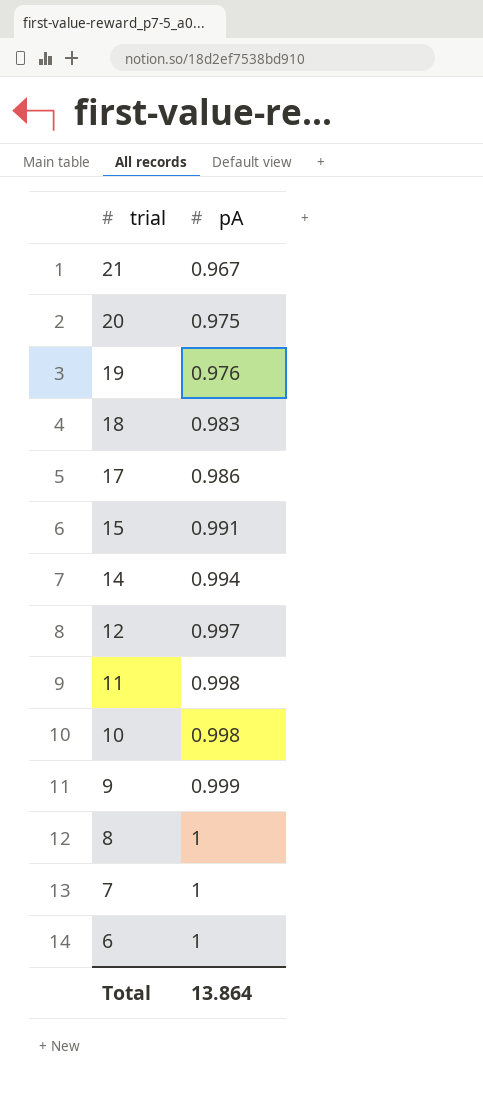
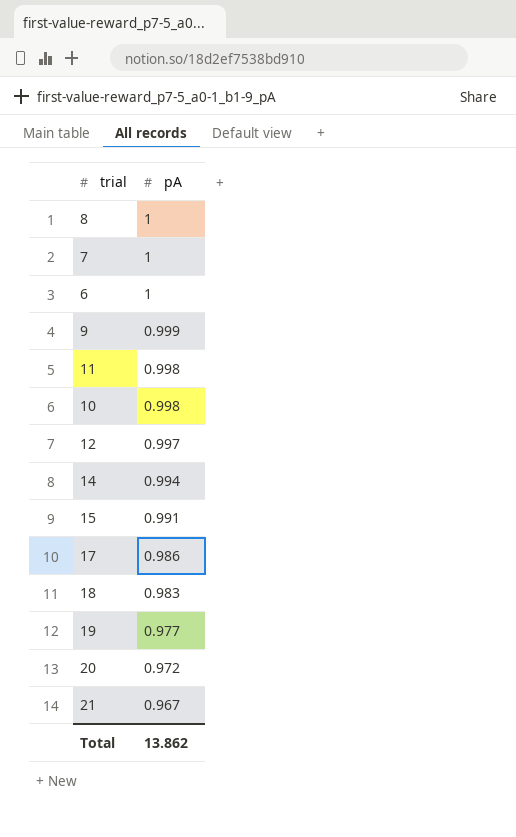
row order: trial descending -> pA descending
19 | pA: 0.976 -> 0.977
20 | pA: 0.975 -> 0.972
Total | pA: 13.864 -> 13.862

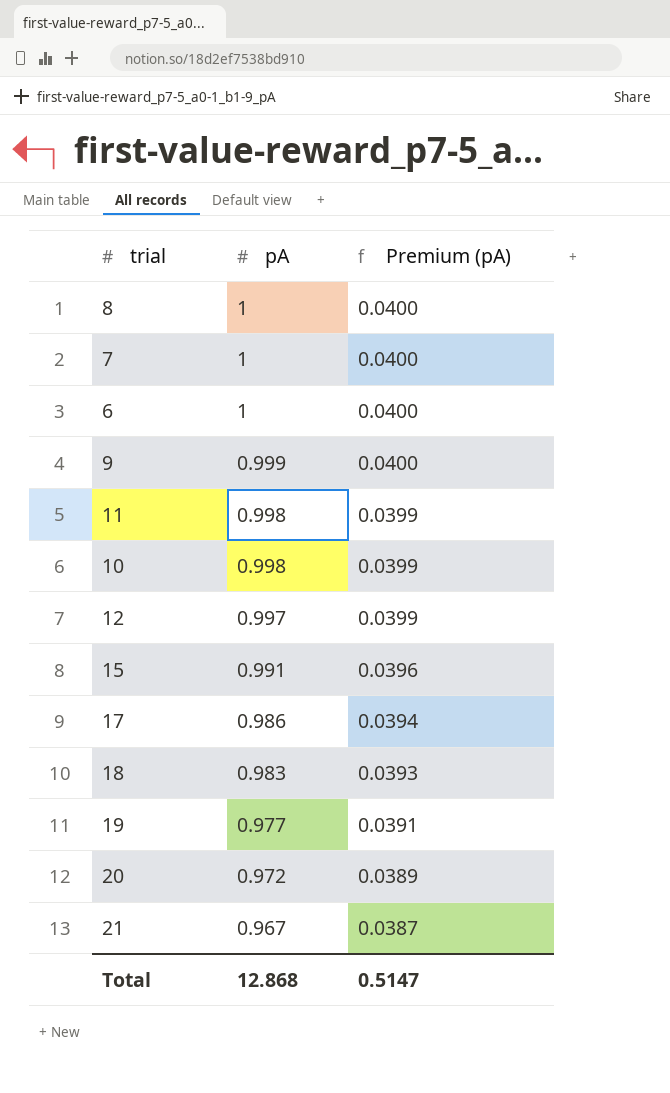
column Premium (pA) | formula: none -> [pA] * 0.04
row 14: 0.994 -> none
Total | pA: 13.862 -> 12.868

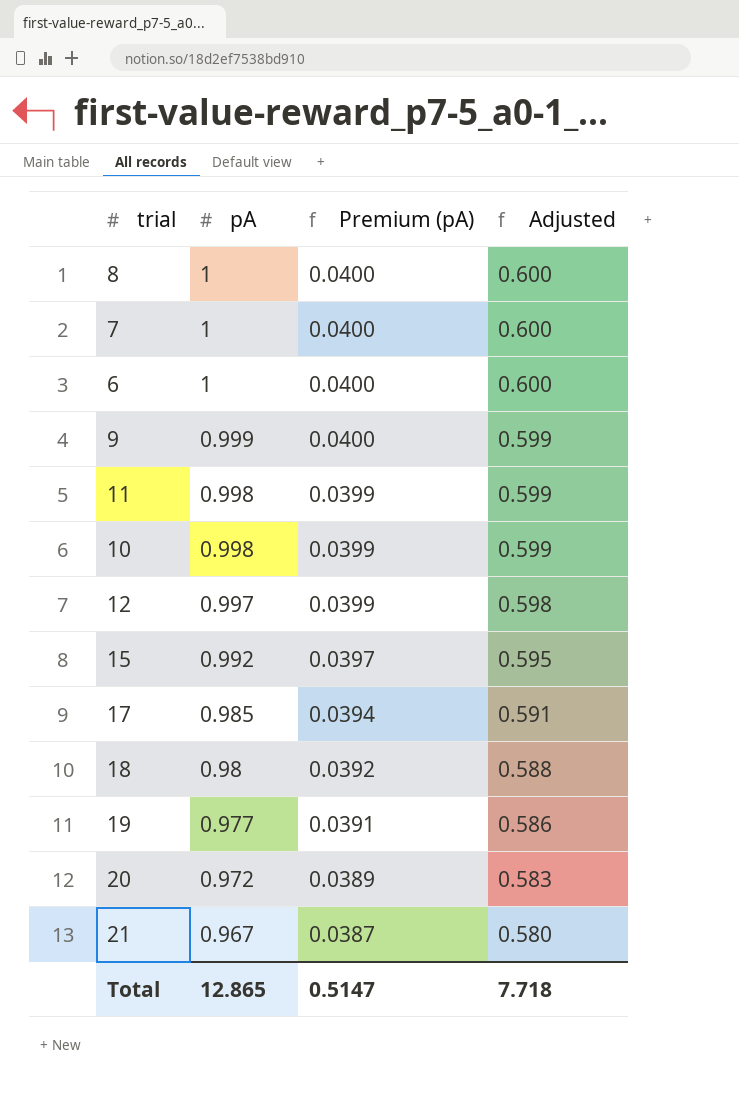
column Adjusted | formula: none -> [pA] * 0.6
15 | pA: 0.991 -> 0.992
15 | Premium (pA): 0.0396 -> 0.0397
17 | pA: 0.986 -> 0.985
18 | pA: 0.983 -> 0.98
18 | Premium (pA): 0.0393 -> 0.0392
Total | pA: 12.868 -> 12.865

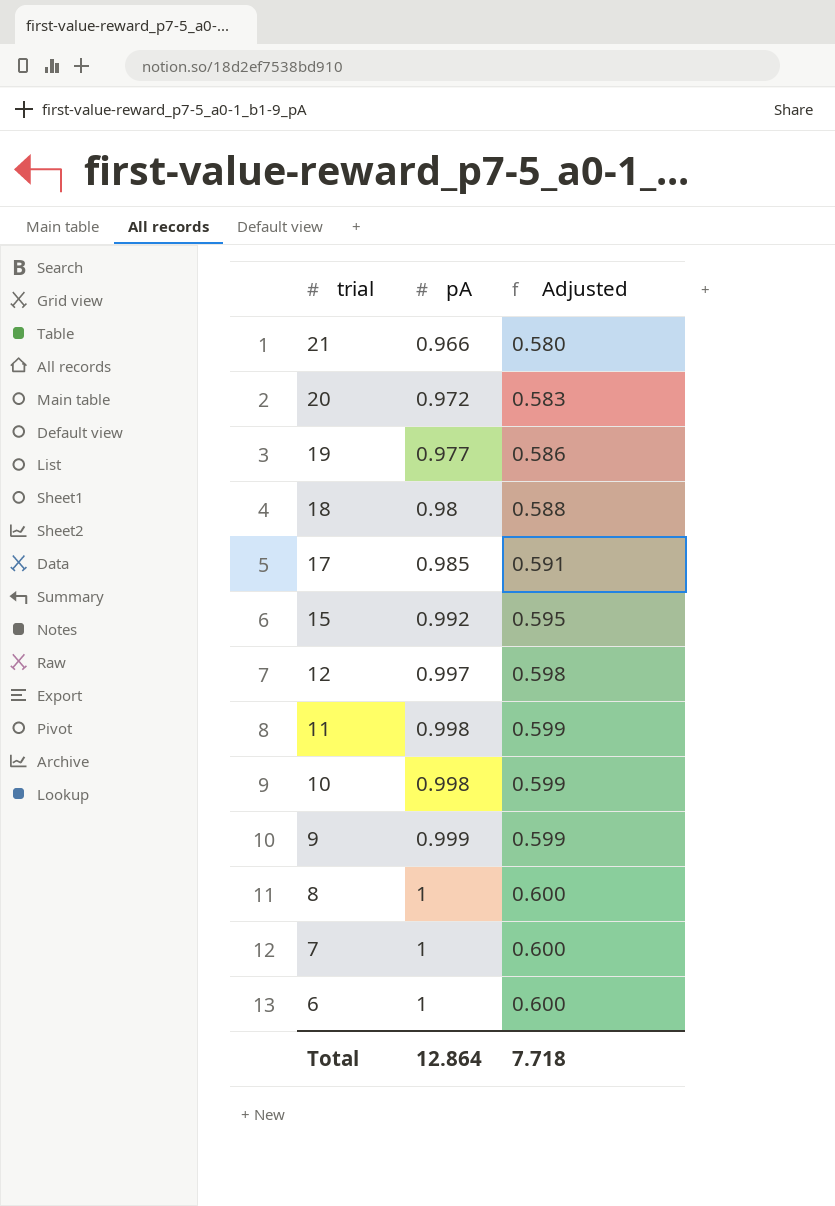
row order: pA descending -> trial descending
column Premium (pA) | formula: [pA] * 0.04 -> none
21 | pA: 0.967 -> 0.966
Total | pA: 12.865 -> 12.864

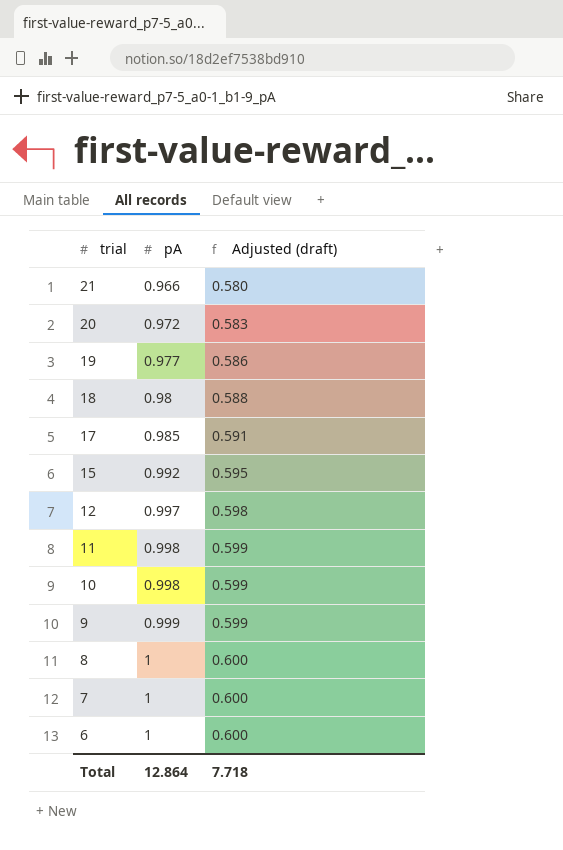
column name: Adjusted -> Adjusted (draft)

